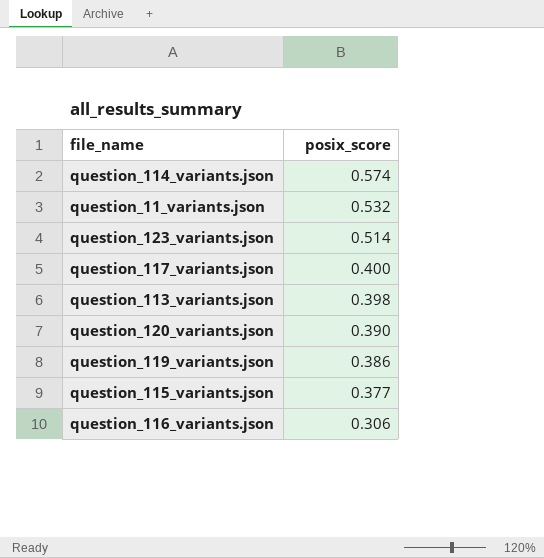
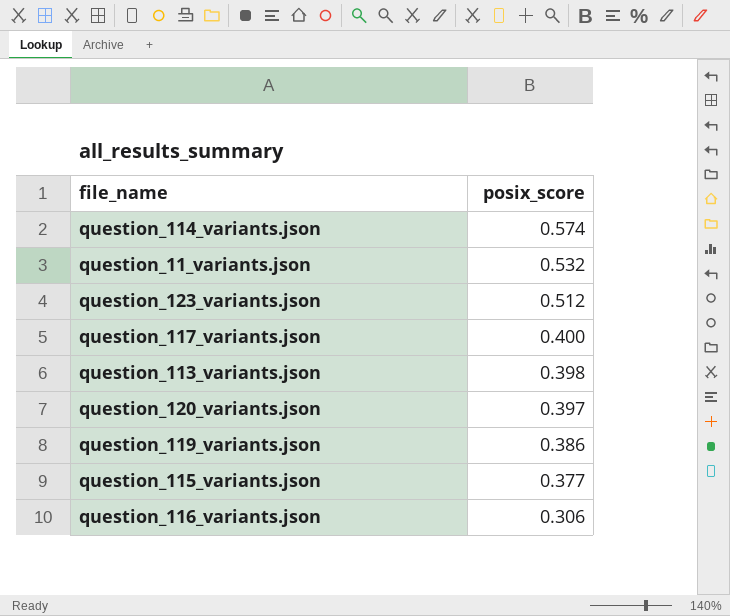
question_123_variants.json | posix_score: 0.514 -> 0.512
question_120_variants.json | posix_score: 0.390 -> 0.397

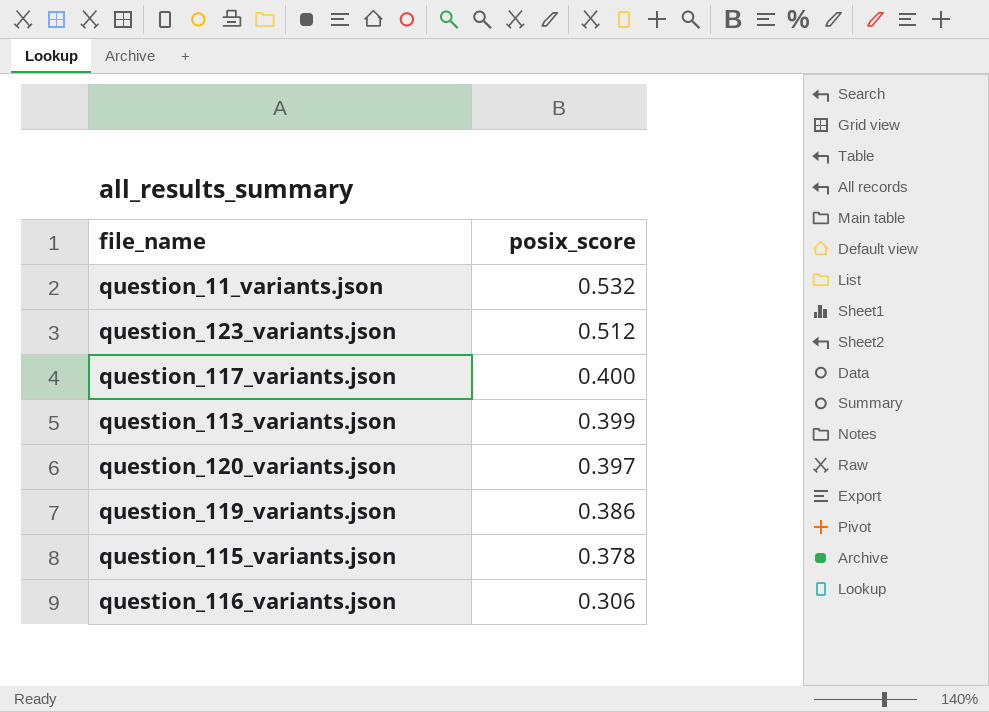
row question_114_variants.json: 0.574 -> none
question_113_variants.json | posix_score: 0.398 -> 0.399
question_115_variants.json | posix_score: 0.377 -> 0.378

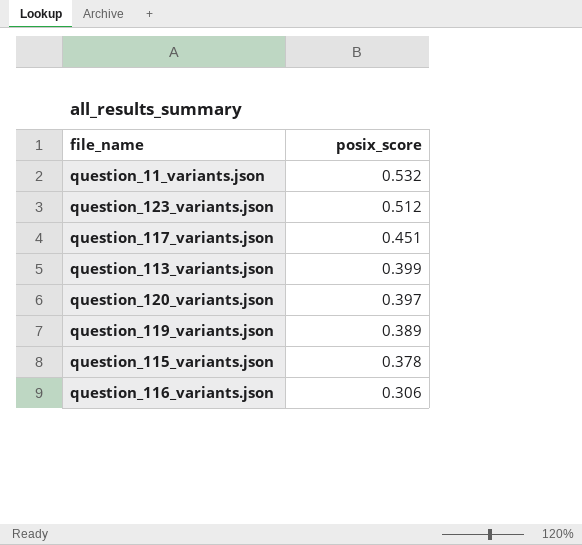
question_117_variants.json | posix_score: 0.400 -> 0.451
question_119_variants.json | posix_score: 0.386 -> 0.389

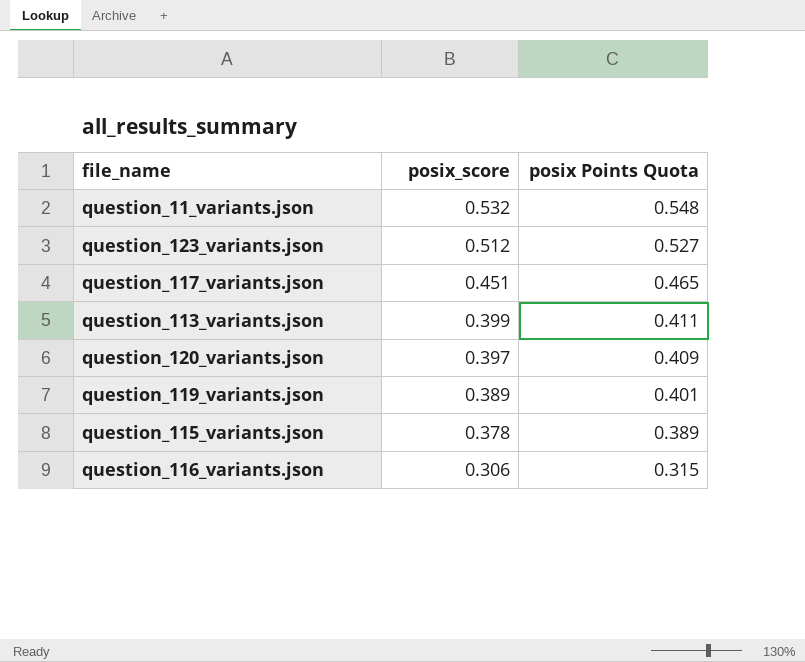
column posix Points Quota | formula: none -> [posix_score] * 1.03

